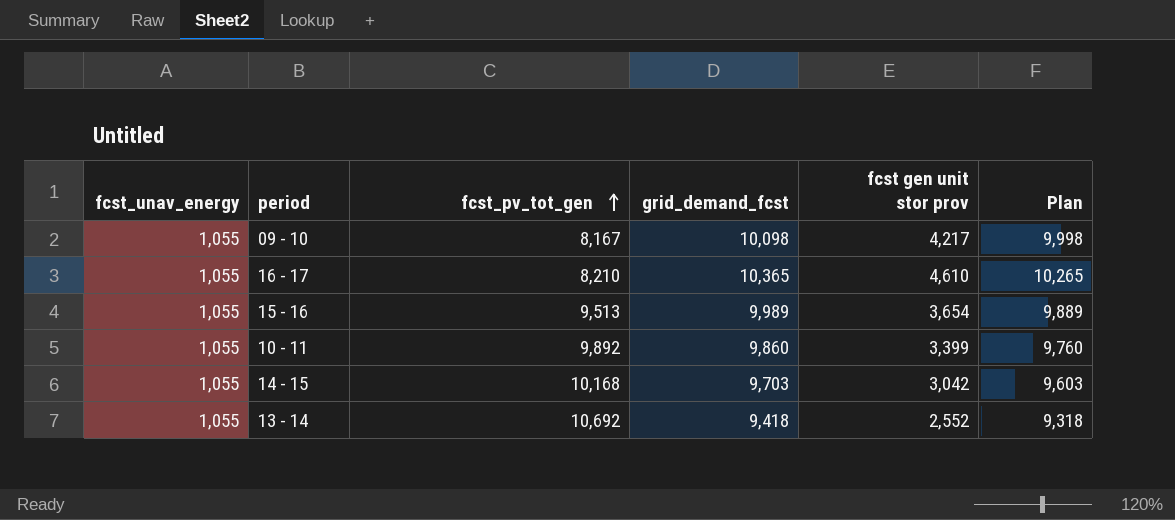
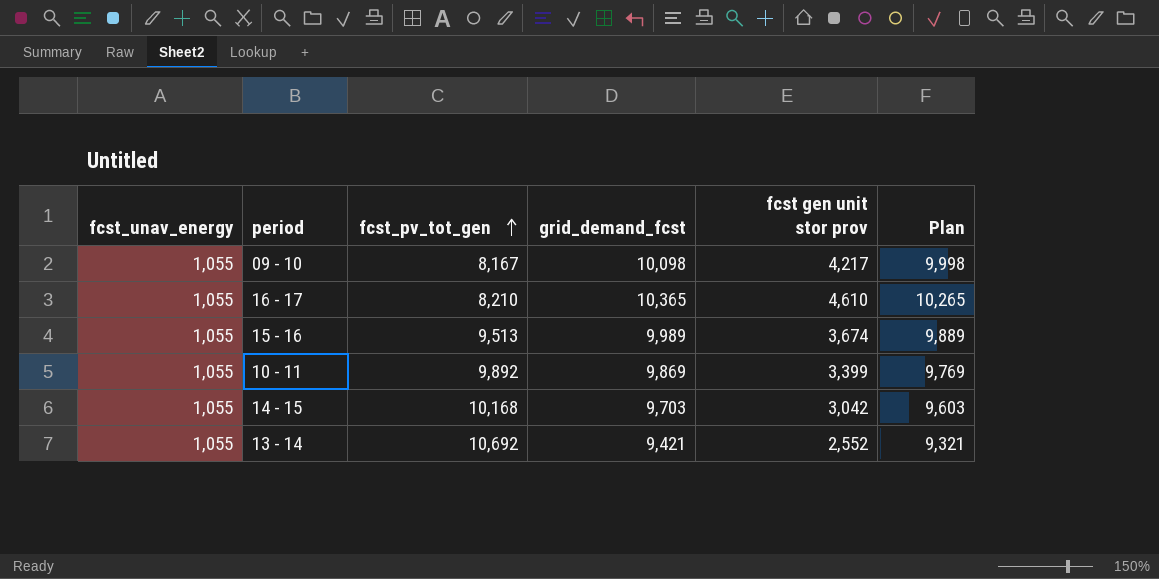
15 - 16 | fcst gen unit stor prov: 3,654 -> 3,674
10 - 11 | grid_demand_fcst: 9,860 -> 9,869
10 - 11 | Plan: 9,760 -> 9,769
13 - 14 | grid_demand_fcst: 9,418 -> 9,421
13 - 14 | Plan: 9,318 -> 9,321

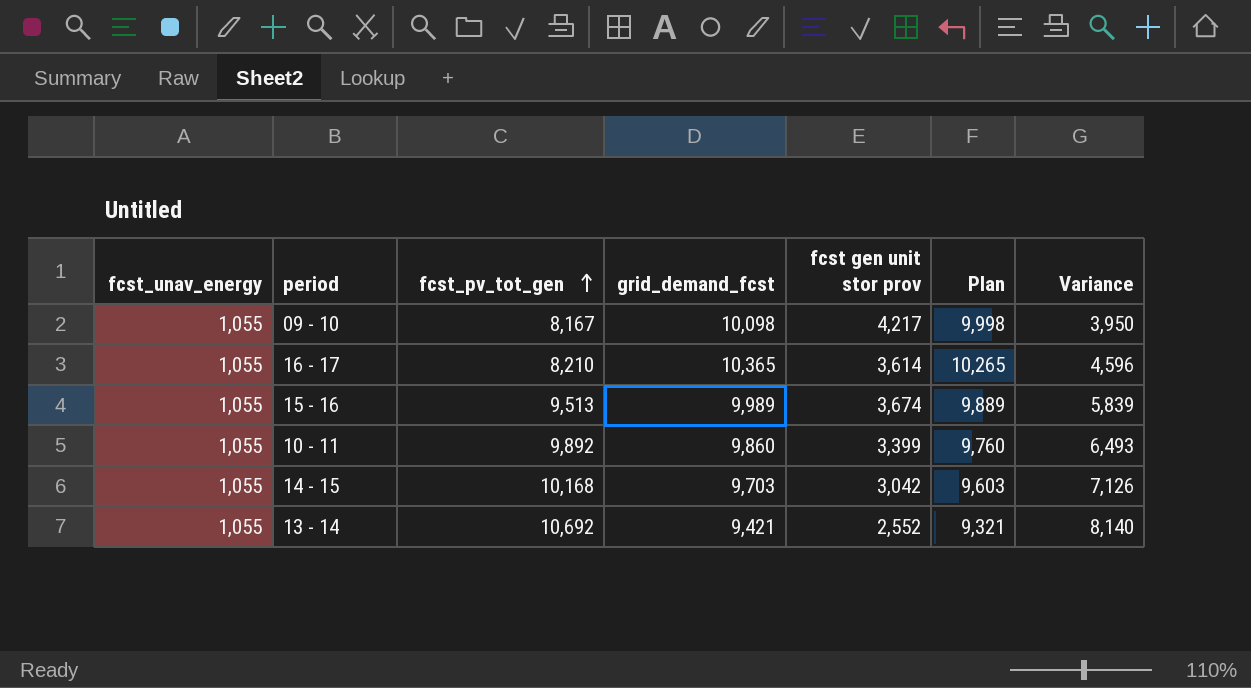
column Variance | formula: none -> [fcst_pv_tot_gen] - [fcst gen unit stor prov]
16 - 17 | fcst gen unit stor prov: 4,610 -> 3,614
10 - 11 | grid_demand_fcst: 9,869 -> 9,860
10 - 11 | Plan: 9,769 -> 9,760

